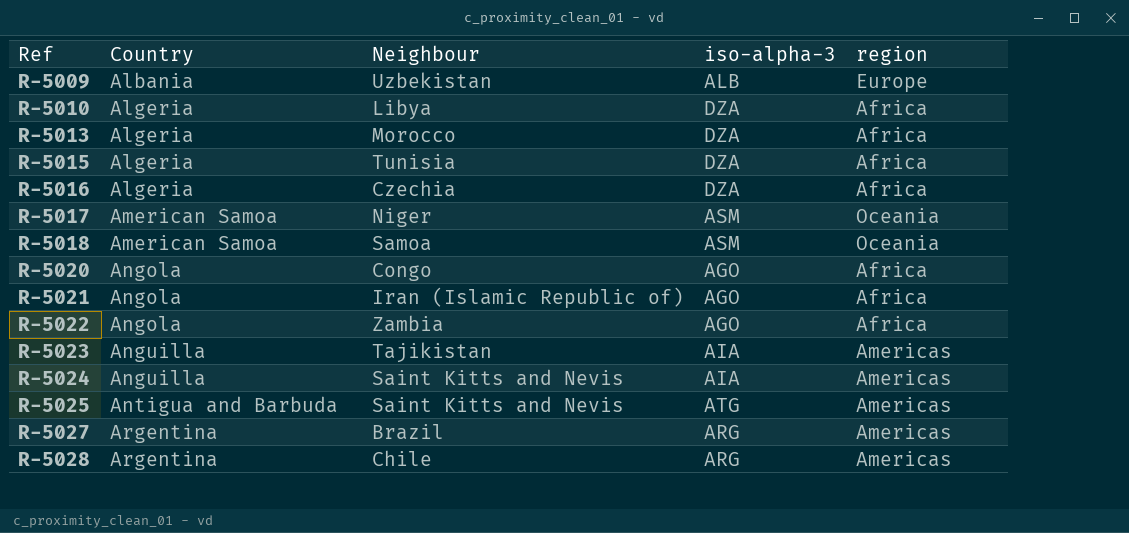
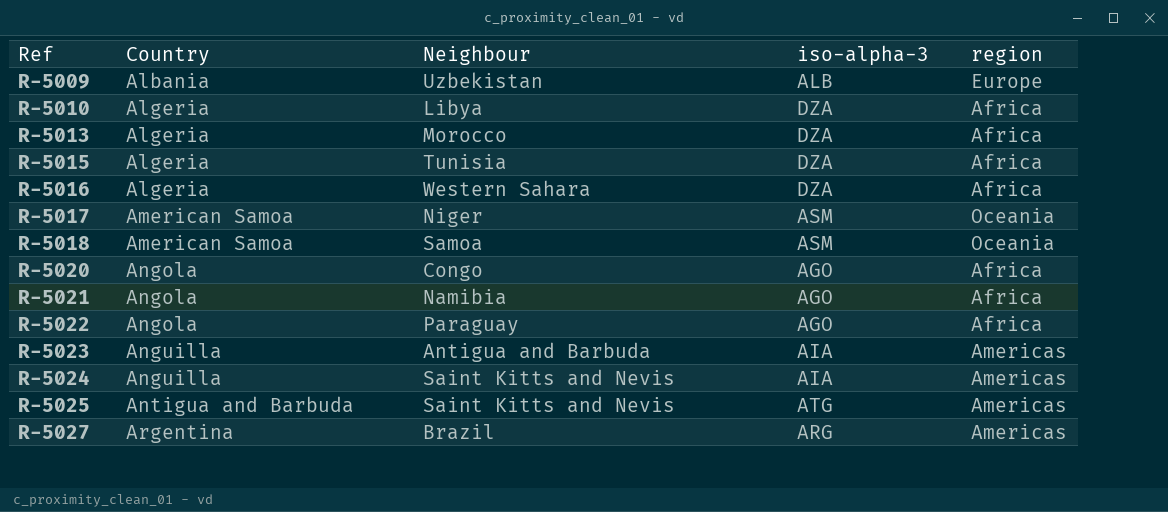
row R-5028: Argentina | Chile | ARG | Americas -> none
R-5016 | Neighbour: Czechia -> Western Sahara
R-5021 | Neighbour: Iran (Islamic Republic of) -> Namibia
R-5022 | Neighbour: Zambia -> Paraguay
R-5023 | Neighbour: Tajikistan -> Antigua and Barbuda

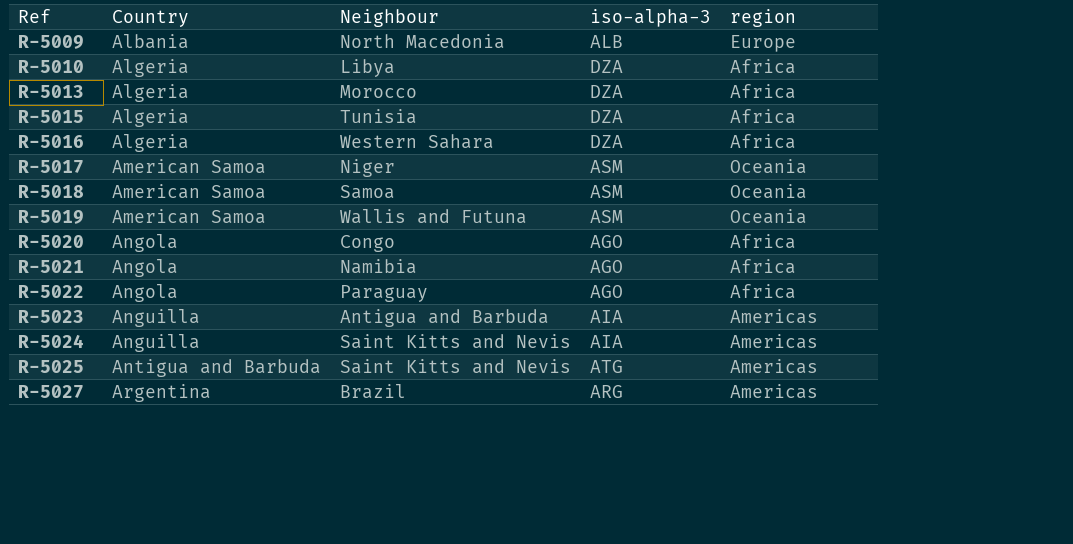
R-5009 | Neighbour: Uzbekistan -> North Macedonia
row R-5019: none -> American Samoa | Wallis and Futuna | ASM | Oceania

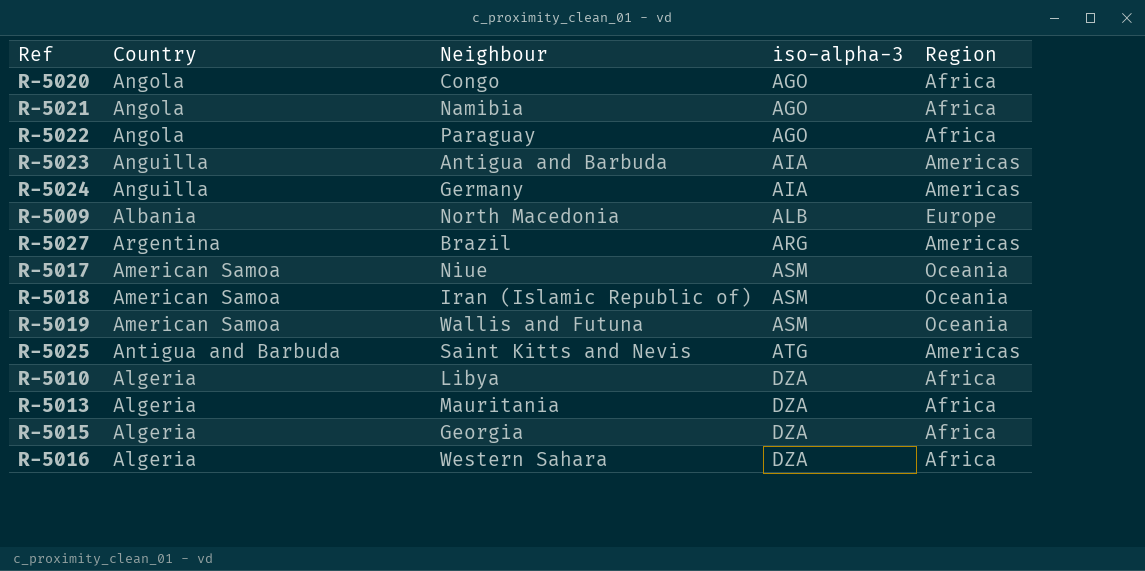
row order: Ref ascending -> iso-alpha-3 ascending
column name: region -> Region
R-5024 | Neighbour: Saint Kitts and Nevis -> Germany
R-5017 | Neighbour: Niger -> Niue
R-5018 | Neighbour: Samoa -> Iran (Islamic Republic of)
R-5013 | Neighbour: Morocco -> Mauritania
R-5015 | Neighbour: Tunisia -> Georgia

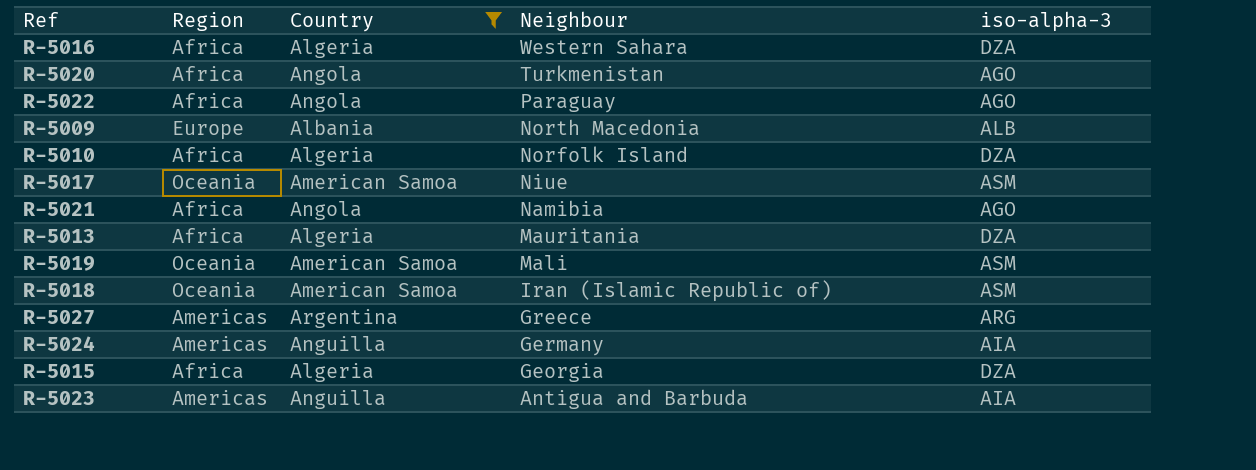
filter: none -> Country != Antigua and Barbuda
row order: iso-alpha-3 ascending -> Neighbour descending
column Region | position: 5 -> 2
R-5020 | Neighbour: Congo -> Turkmenistan
R-5010 | Neighbour: Libya -> Norfolk Island
R-5019 | Neighbour: Wallis and Futuna -> Mali
R-5027 | Neighbour: Brazil -> Greece

